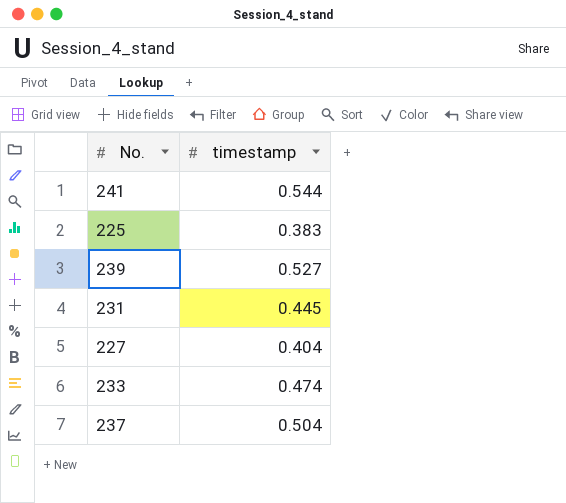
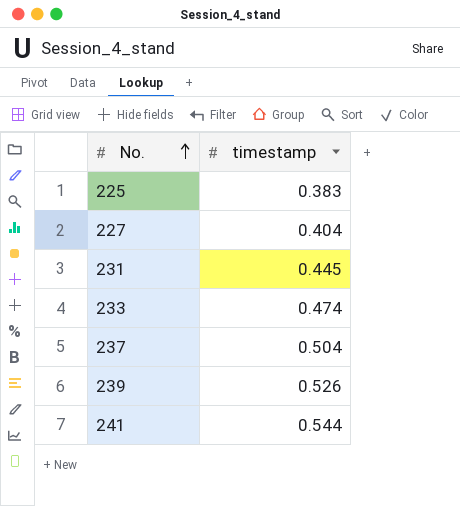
row order: none -> No. ascending
239 | timestamp: 0.527 -> 0.526

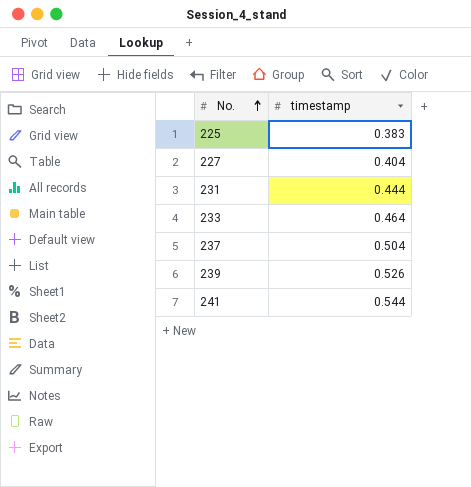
231 | timestamp: 0.445 -> 0.444
233 | timestamp: 0.474 -> 0.464

